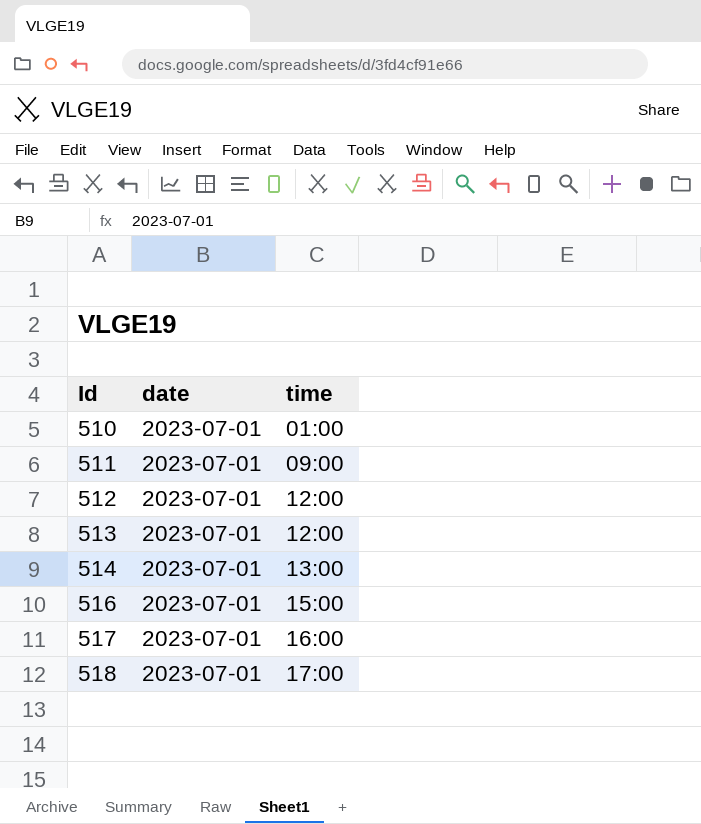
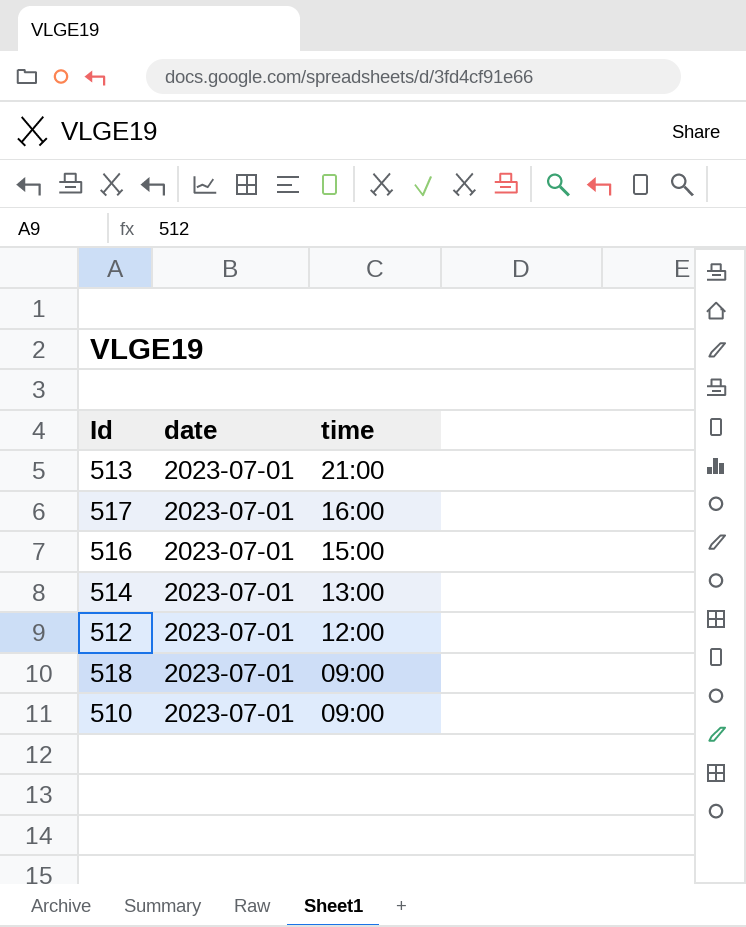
row order: Id ascending -> time descending
row 511: 2023-07-01 | 09:00 -> none
513 | time: 12:00 -> 21:00
518 | time: 17:00 -> 09:00
510 | time: 01:00 -> 09:00

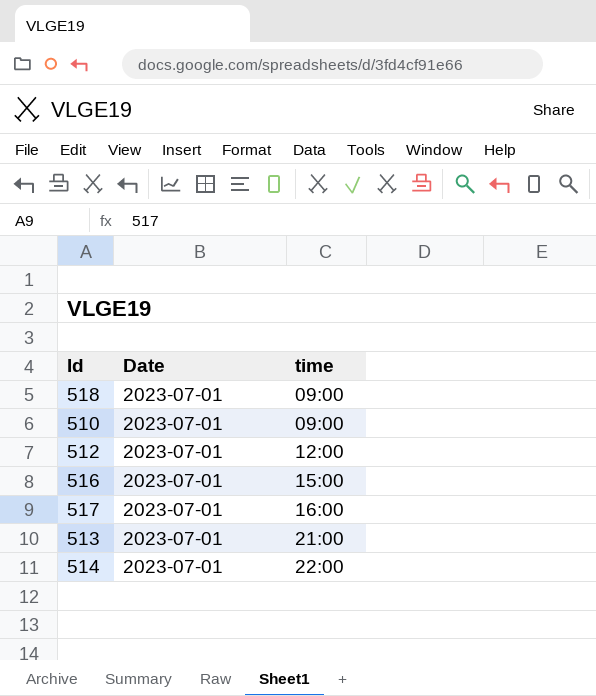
row order: time descending -> time ascending
column name: date -> Date
514 | time: 13:00 -> 22:00

